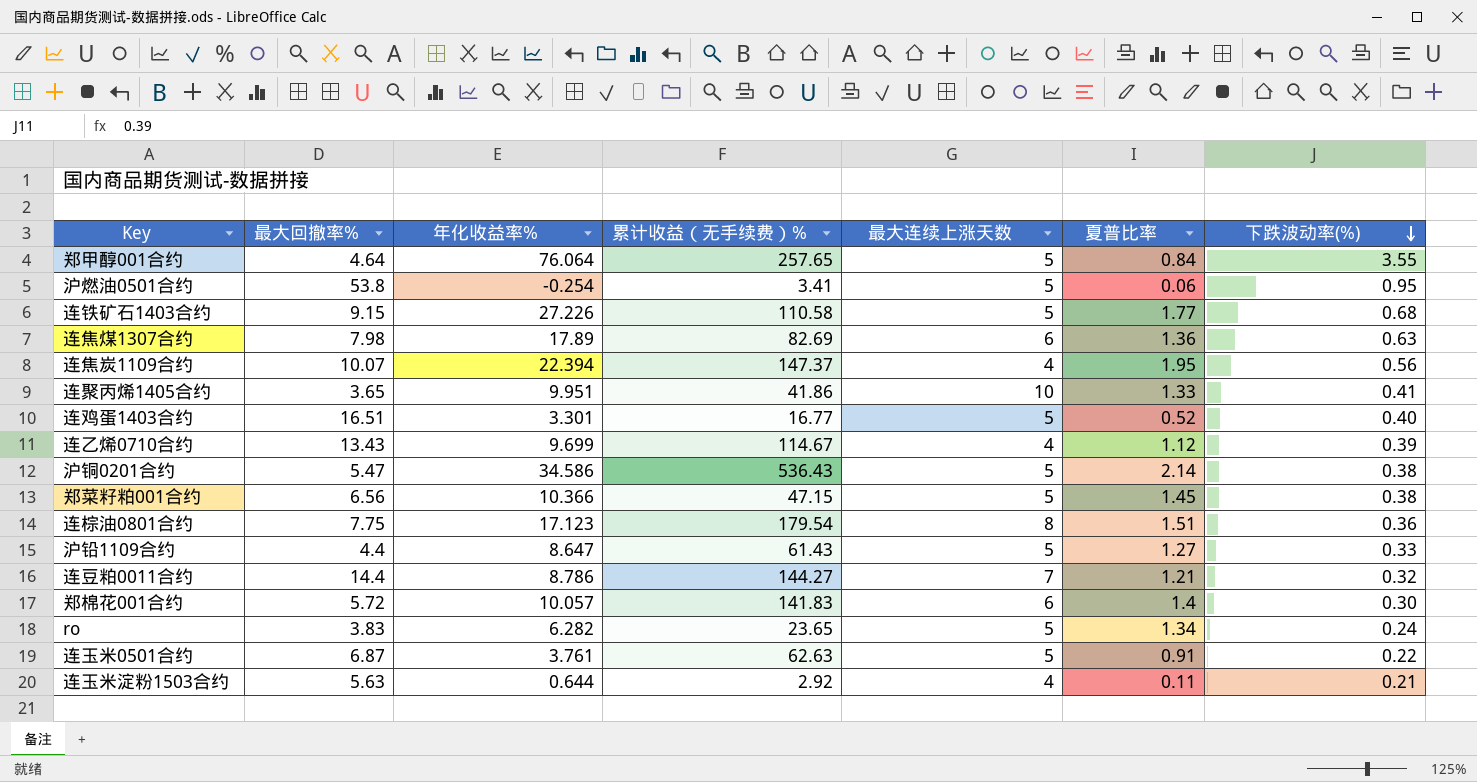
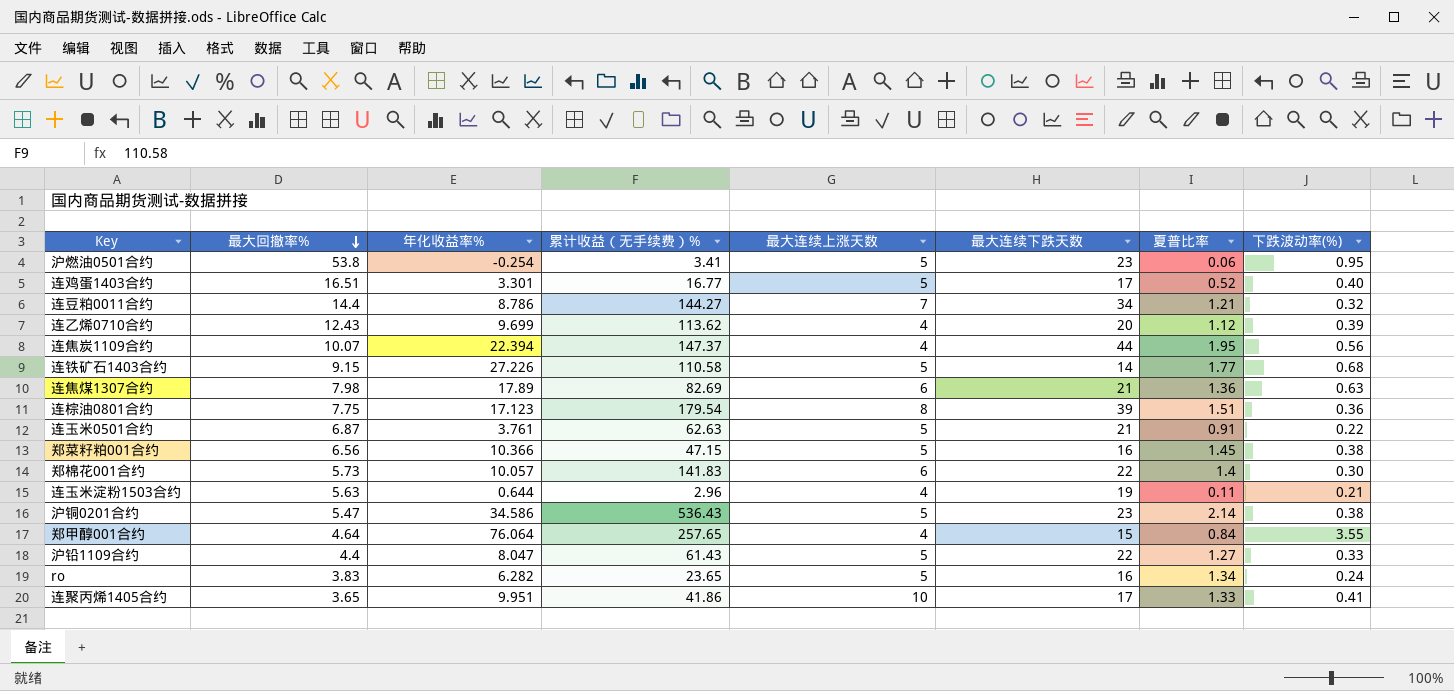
row order: 下跌波动率(%) descending -> 最大回撤率% descending
column 最大连续下跌天数 | position: none -> 6
连乙烯0710合约 | 最大回撤率%: 13.43 -> 12.43
连乙烯0710合约 | 累计收益（无手续费）%: 114.67 -> 113.62
郑棉花001合约 | 最大回撤率%: 5.72 -> 5.73
连玉米淀粉1503合约 | 累计收益（无手续费）%: 2.92 -> 2.96
郑甲醇001合约 | 最大连续上涨天数: 5 -> 4
沪铅1109合约 | 年化收益率%: 8.647 -> 8.047

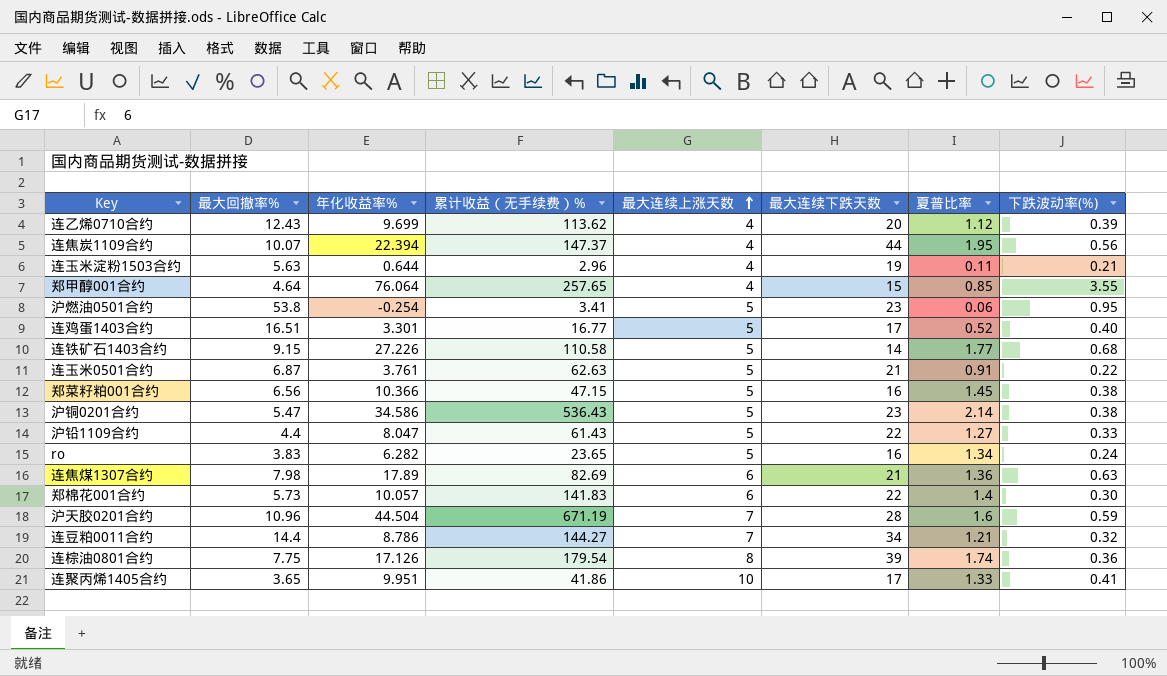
row order: 最大回撤率% descending -> 最大连续上涨天数 ascending
郑甲醇001合约 | 夏普比率: 0.84 -> 0.85
row 沪天胶0201合约: none -> 10.96 | 44.504 | 671.19 | 7 | 28 | 1.6 | 0.59
连棕油0801合约 | 年化收益率%: 17.123 -> 17.126
连棕油0801合约 | 夏普比率: 1.51 -> 1.74

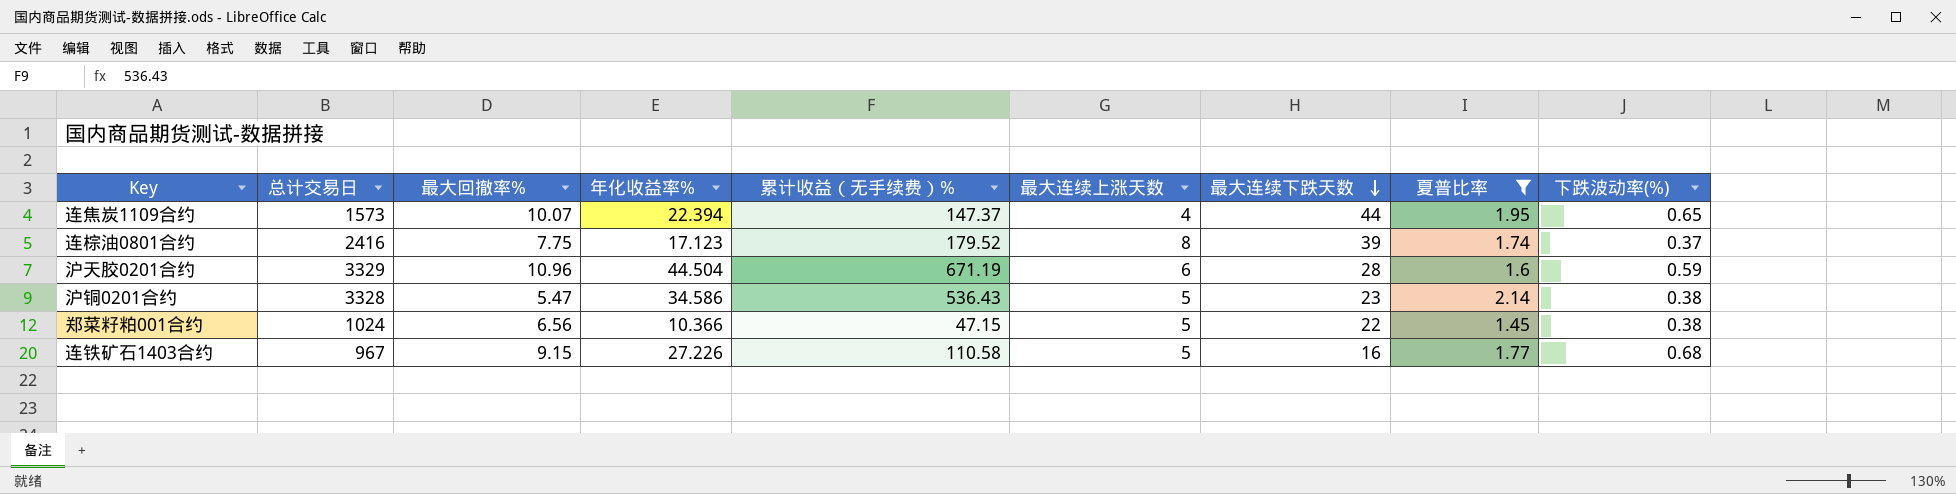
filter: none -> 夏普比率 >= 1.45
row order: 最大连续上涨天数 ascending -> 最大连续下跌天数 descending
column 总计交易日 | position: none -> 2
连焦炭1109合约 | 下跌波动率(%): 0.56 -> 0.65
连棕油0801合约 | 年化收益率%: 17.126 -> 17.123
连棕油0801合约 | 累计收益（无手续费）%: 179.54 -> 179.52
连棕油0801合约 | 下跌波动率(%): 0.36 -> 0.37
沪天胶0201合约 | 最大连续上涨天数: 7 -> 6
郑菜籽粕001合约 | 最大连续下跌天数: 16 -> 22
连铁矿石1403合约 | 最大连续下跌天数: 14 -> 16

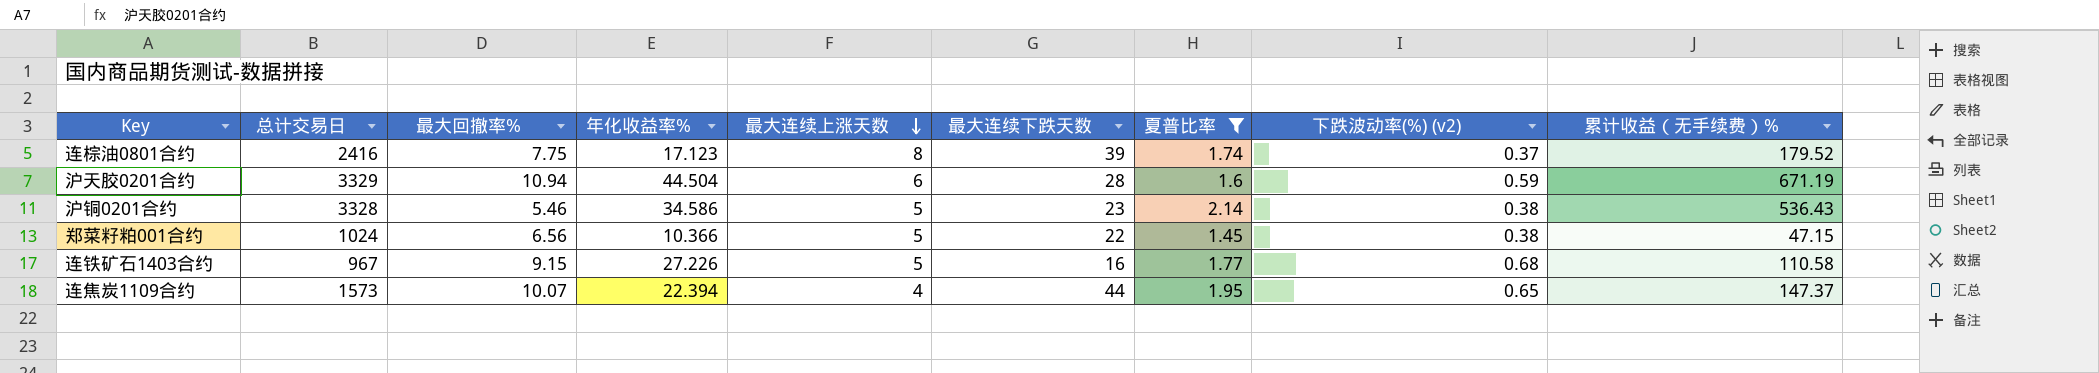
row order: 最大连续下跌天数 descending -> 最大连续上涨天数 descending
column name: 下跌波动率(%) -> 下跌波动率(%) (v2)
column 累计收益（无手续费）% | position: 5 -> 9
沪天胶0201合约 | 最大回撤率%: 10.96 -> 10.94
沪铜0201合约 | 最大回撤率%: 5.47 -> 5.46

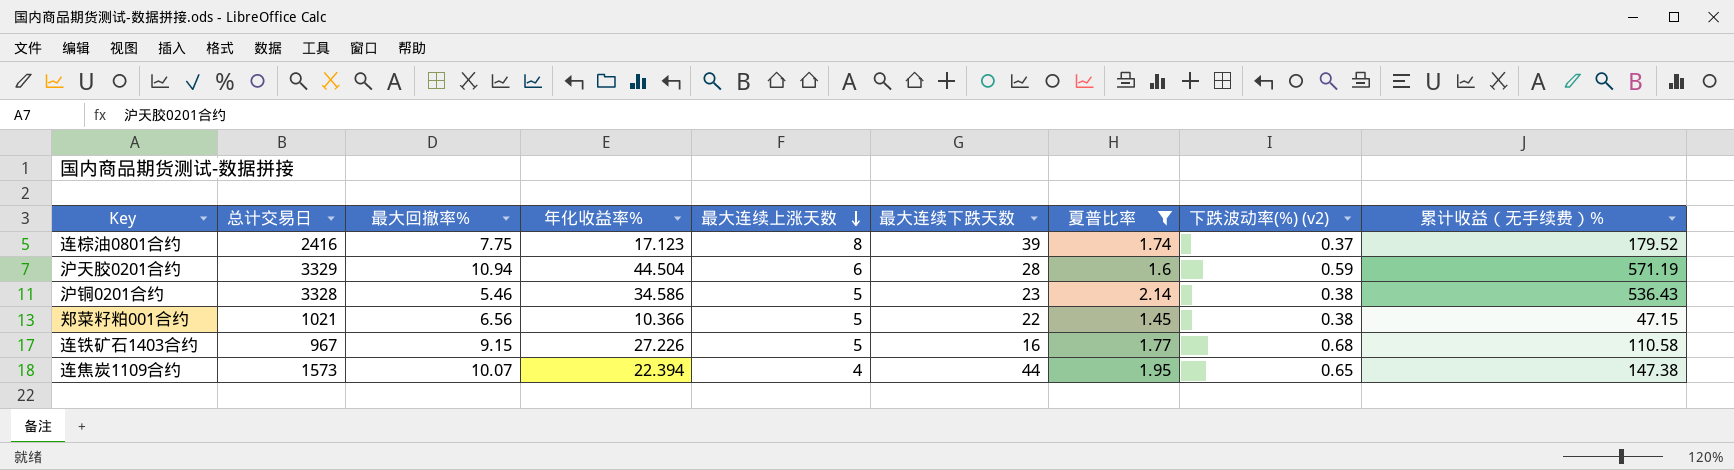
沪天胶0201合约 | 累计收益（无手续费）%: 671.19 -> 571.19
郑菜籽粕001合约 | 总计交易日: 1024 -> 1021
连焦炭1109合约 | 累计收益（无手续费）%: 147.37 -> 147.38

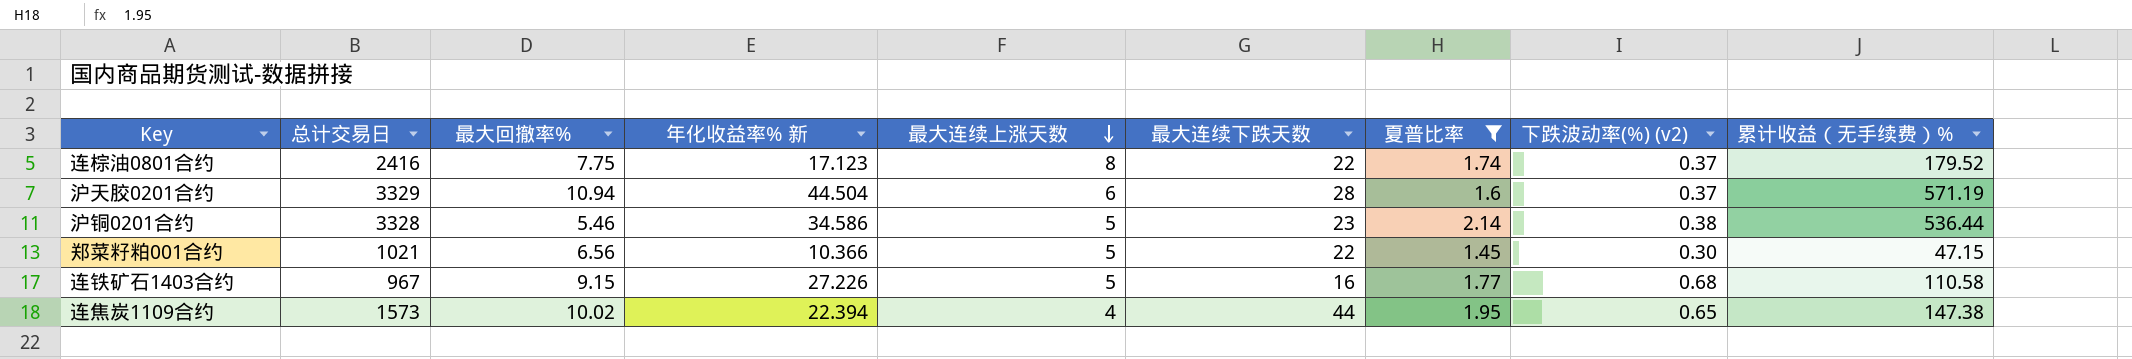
column name: 年化收益率% -> 年化收益率% 新
连棕油0801合约 | 最大连续下跌天数: 39 -> 22
沪天胶0201合约 | 下跌波动率(%) (v2): 0.59 -> 0.37
沪铜0201合约 | 累计收益（无手续费）%: 536.43 -> 536.44
郑菜籽粕001合约 | 下跌波动率(%) (v2): 0.38 -> 0.30
连焦炭1109合约 | 最大回撤率%: 10.07 -> 10.02

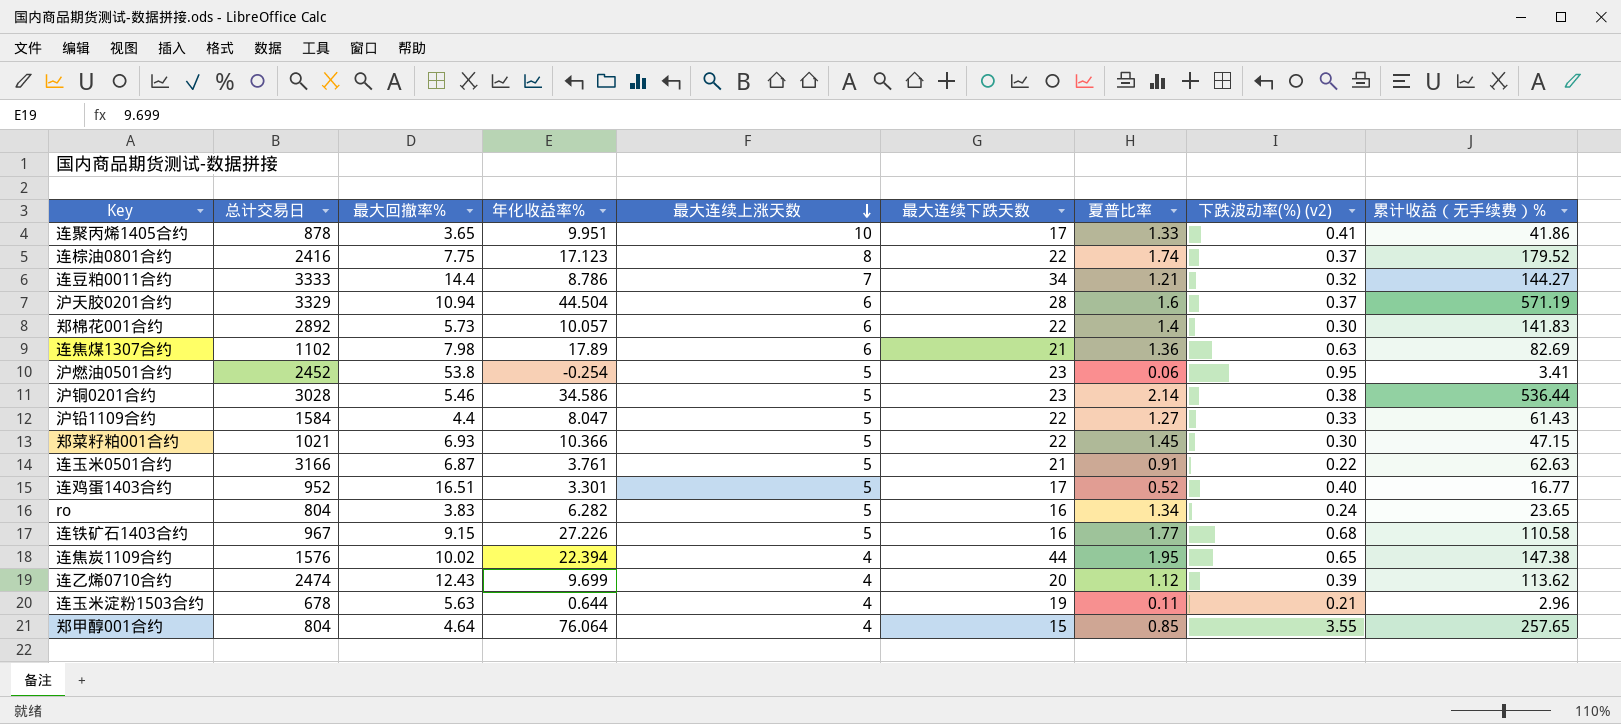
filter: 夏普比率 >= 1.45 -> none
column name: 年化收益率% 新 -> 年化收益率%
沪铜0201合约 | 总计交易日: 3328 -> 3028
郑菜籽粕001合约 | 最大回撤率%: 6.56 -> 6.93
连焦炭1109合约 | 总计交易日: 1573 -> 1576

